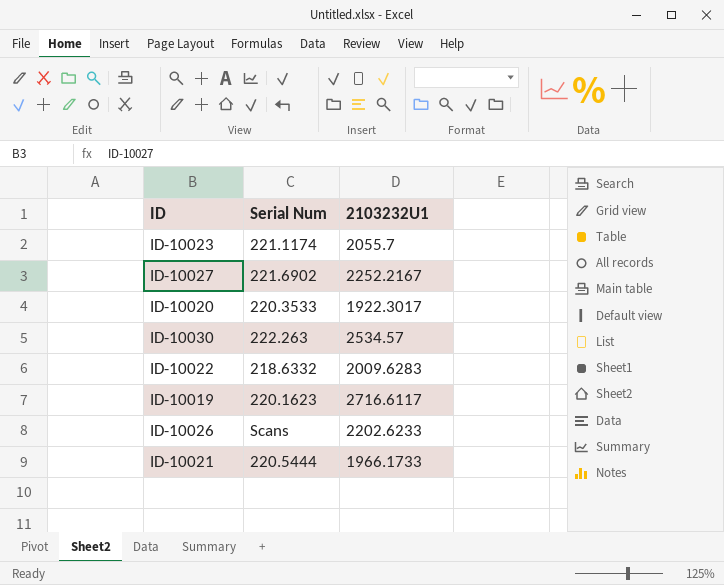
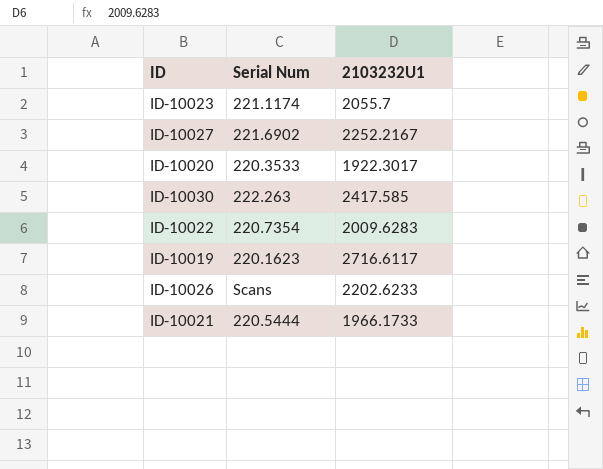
ID-10030 | 2103232U1: 2534.57 -> 2417.585
ID-10022 | Serial Num: 218.6332 -> 220.7354

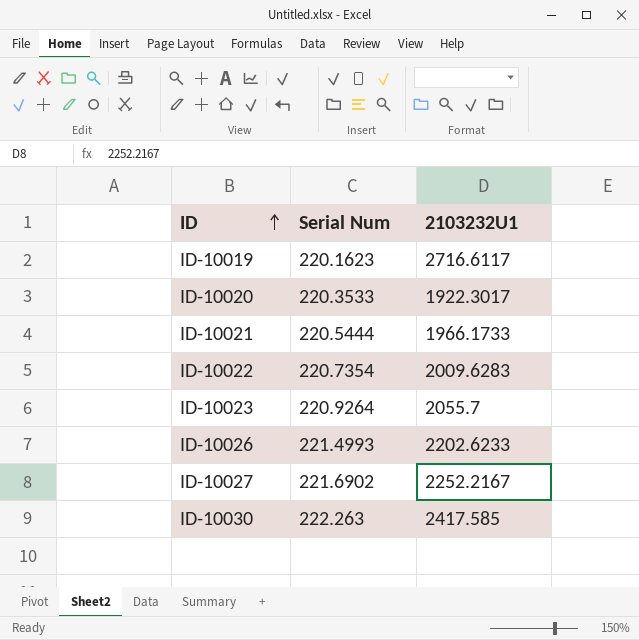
row order: none -> ID ascending
ID-10023 | Serial Num: 221.1174 -> 220.9264
ID-10026 | Serial Num: Scans -> 221.4993

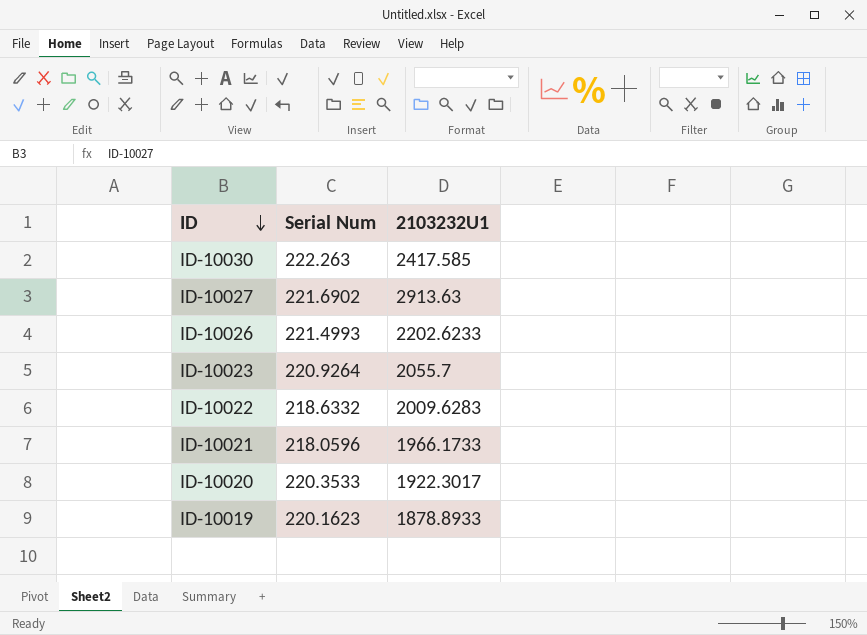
row order: ID ascending -> ID descending
ID-10027 | 2103232U1: 2252.2167 -> 2913.63
ID-10022 | Serial Num: 220.7354 -> 218.6332
ID-10021 | Serial Num: 220.5444 -> 218.0596
ID-10019 | 2103232U1: 2716.6117 -> 1878.8933

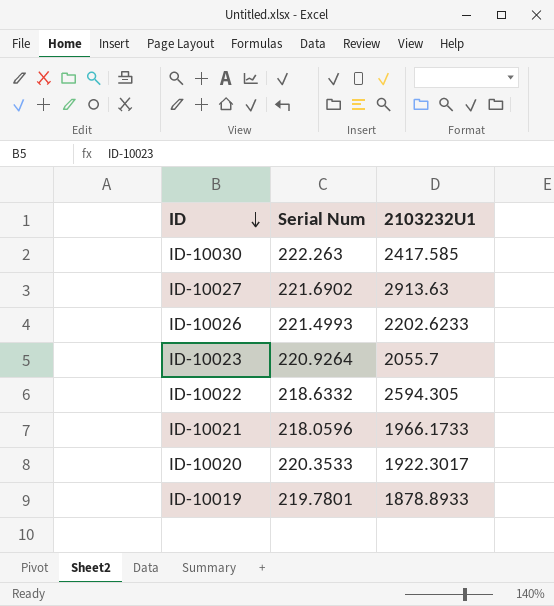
ID-10022 | 2103232U1: 2009.6283 -> 2594.305
ID-10019 | Serial Num: 220.1623 -> 219.7801

